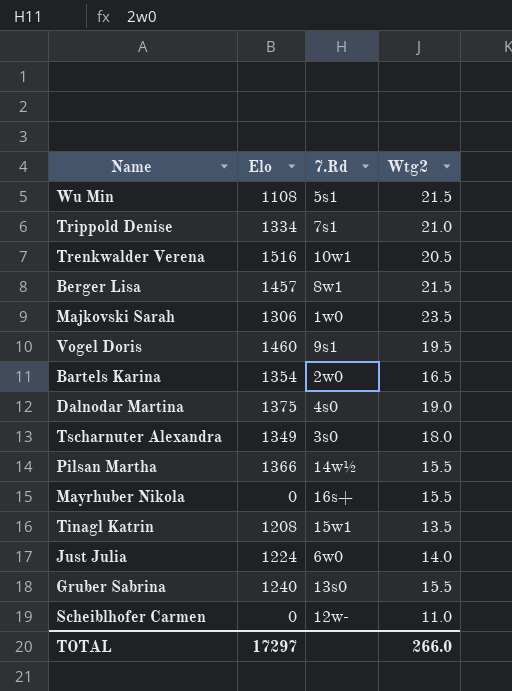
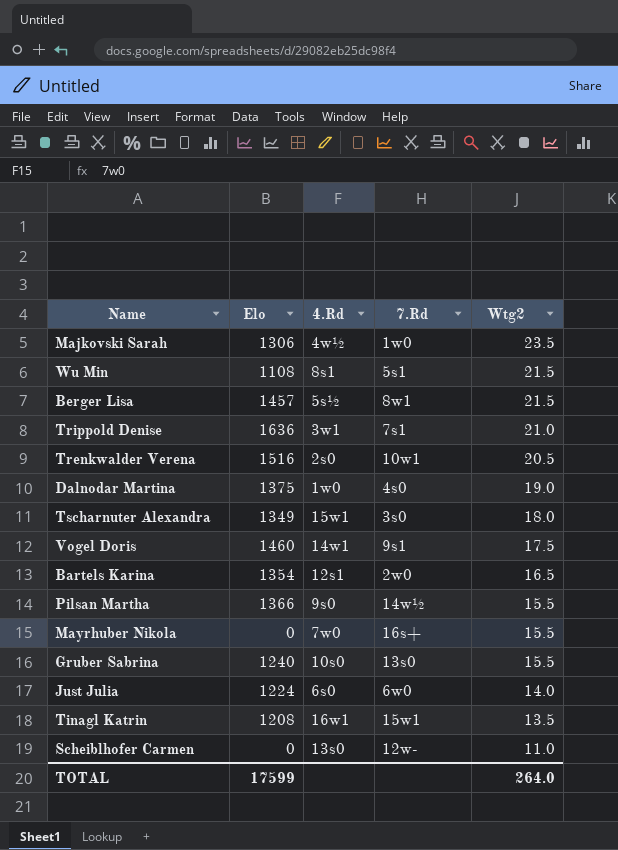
row order: none -> Wtg2 descending
column 4.Rd | position: none -> 3
Trippold Denise | Elo: 1334 -> 1636
Vogel Doris | Wtg2: 19.5 -> 17.5
TOTAL | Elo: 17297 -> 17599
TOTAL | Wtg2: 266.0 -> 264.0

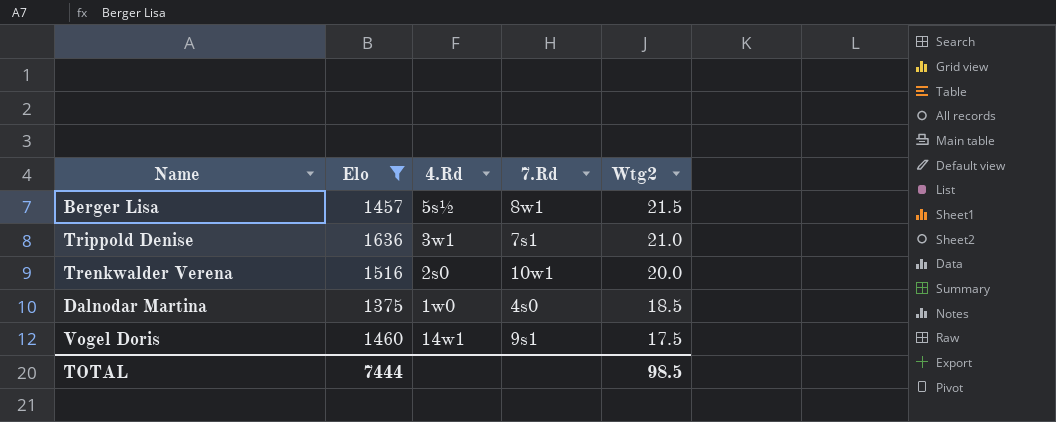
filter: none -> Elo >= 1375
Trenkwalder Verena | Wtg2: 20.5 -> 20.0
Dalnodar Martina | Wtg2: 19.0 -> 18.5
TOTAL | Elo: 17599 -> 7444
TOTAL | Wtg2: 264.0 -> 98.5

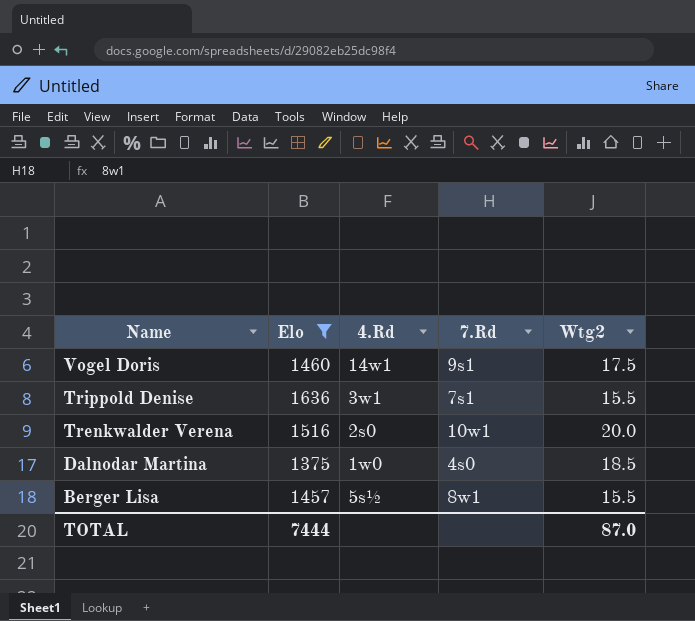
row order: Wtg2 descending -> Name descending
Trippold Denise | Wtg2: 21.0 -> 15.5
Berger Lisa | Wtg2: 21.5 -> 15.5
TOTAL | Wtg2: 98.5 -> 87.0

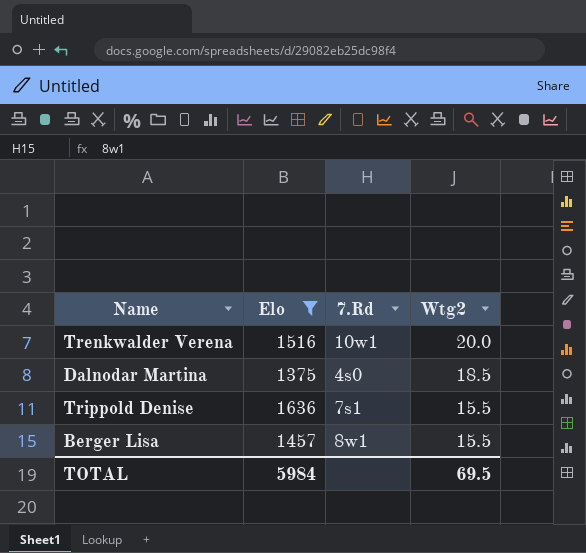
row order: Name descending -> Wtg2 descending
column 4.Rd | position: 3 -> none
row Vogel Doris: 1460 | 14w1 | 9s1 | 17.5 -> none
TOTAL | Elo: 7444 -> 5984
TOTAL | Wtg2: 87.0 -> 69.5

